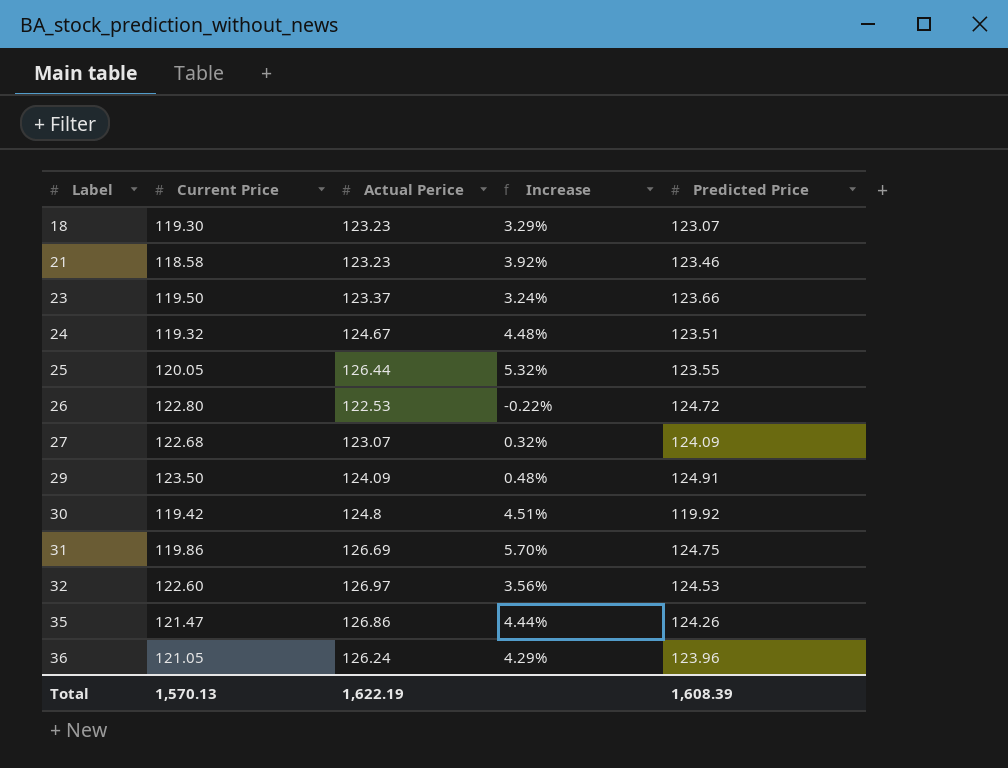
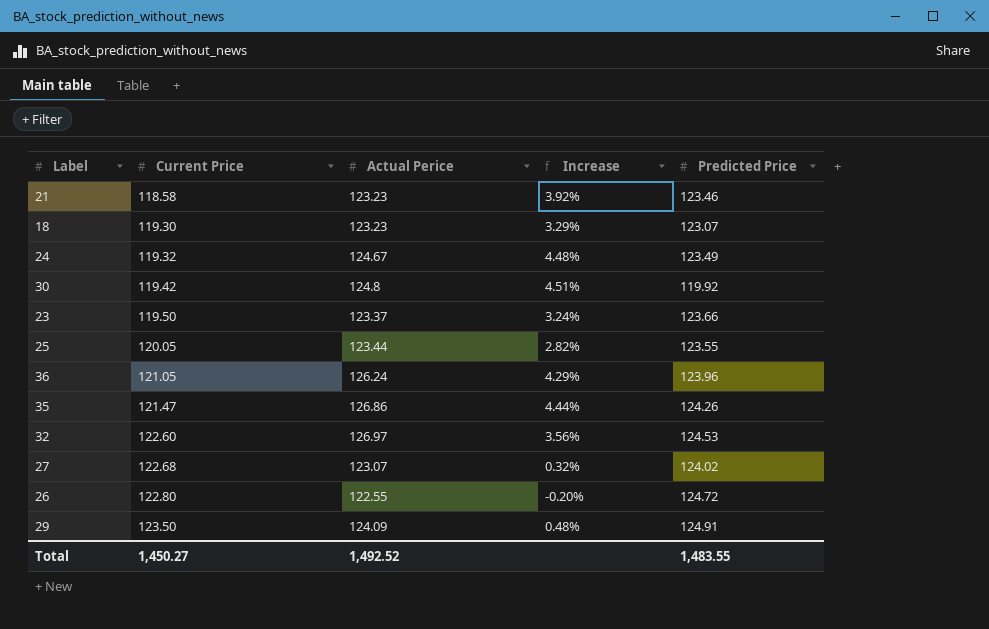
row order: Label ascending -> Current Price ascending
row 31: 119.86 | 126.69 | 5.70% | 124.75 -> none
24 | Predicted Price: 123.51 -> 123.49
25 | Actual Perice: 126.44 -> 123.44
25 | Increase: 5.32% -> 2.82%
27 | Predicted Price: 124.09 -> 124.02
26 | Actual Perice: 122.53 -> 122.55
26 | Increase: -0.22% -> -0.20%
Total | Current Price: 1,570.13 -> 1,450.27
Total | Actual Perice: 1,622.19 -> 1,492.52
Total | Predicted Price: 1,608.39 -> 1,483.55

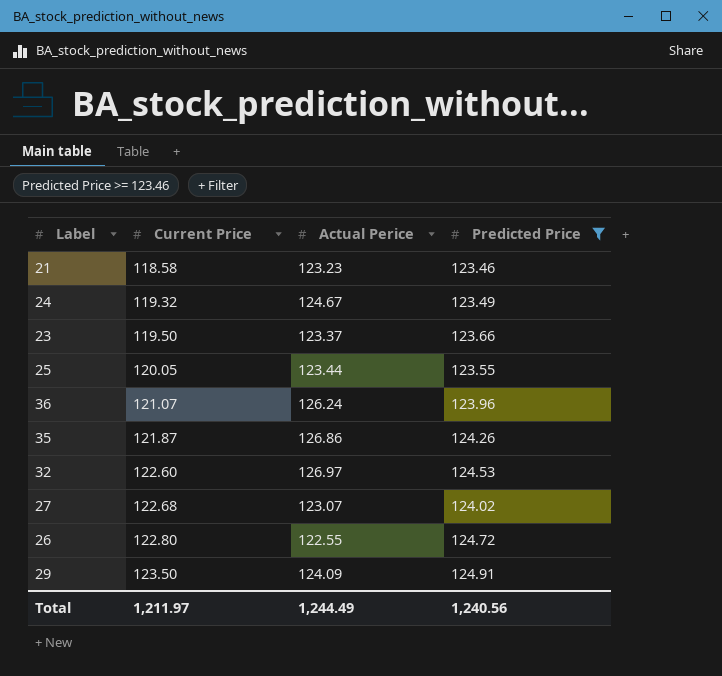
filter: none -> Predicted Price >= 123.46
column Increase | formula: ([Actual Perice] - [Current Price]) / [Current Price] -> none
36 | Current Price: 121.05 -> 121.07
35 | Current Price: 121.47 -> 121.87
Total | Current Price: 1,450.27 -> 1,211.97
Total | Actual Perice: 1,492.52 -> 1,244.49
Total | Predicted Price: 1,483.55 -> 1,240.56

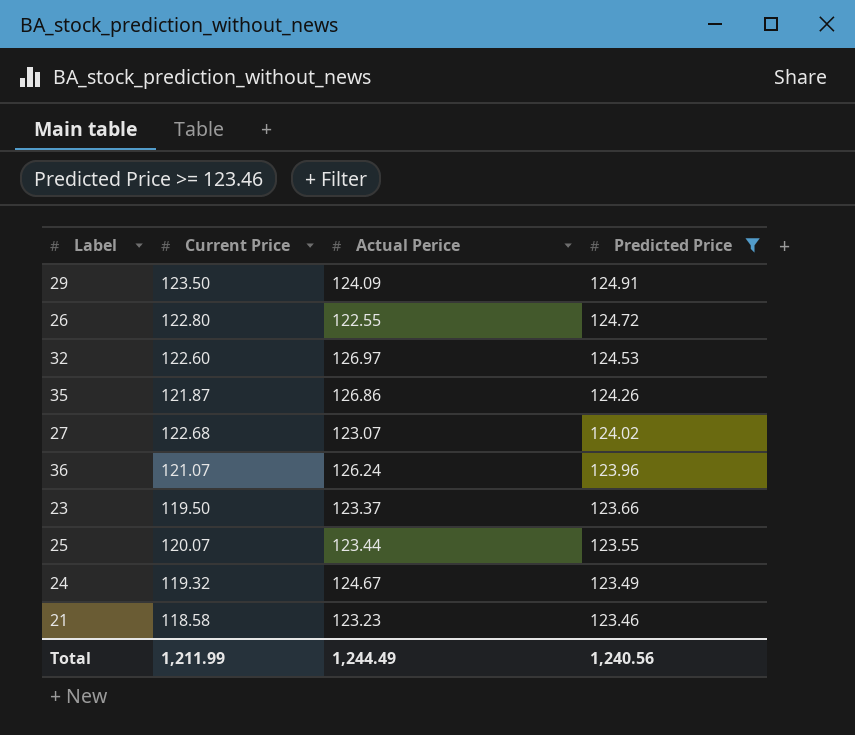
row order: Current Price ascending -> Predicted Price descending
25 | Current Price: 120.05 -> 120.07
Total | Current Price: 1,211.97 -> 1,211.99

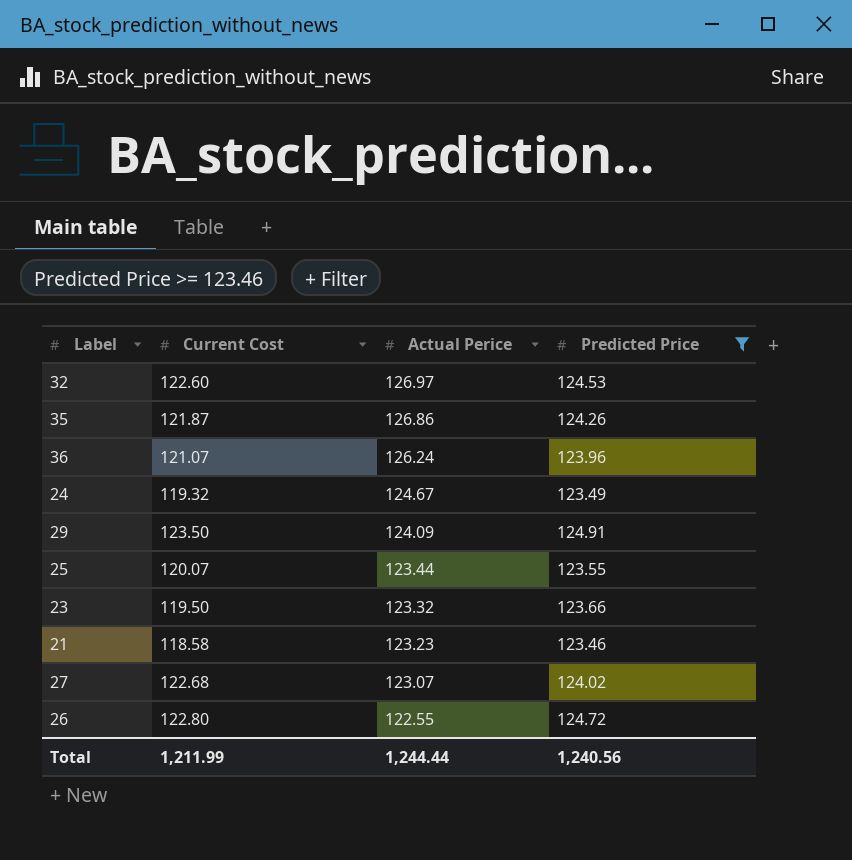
row order: Predicted Price descending -> Actual Perice descending
column name: Current Price -> Current Cost
23 | Actual Perice: 123.37 -> 123.32
Total | Actual Perice: 1,244.49 -> 1,244.44

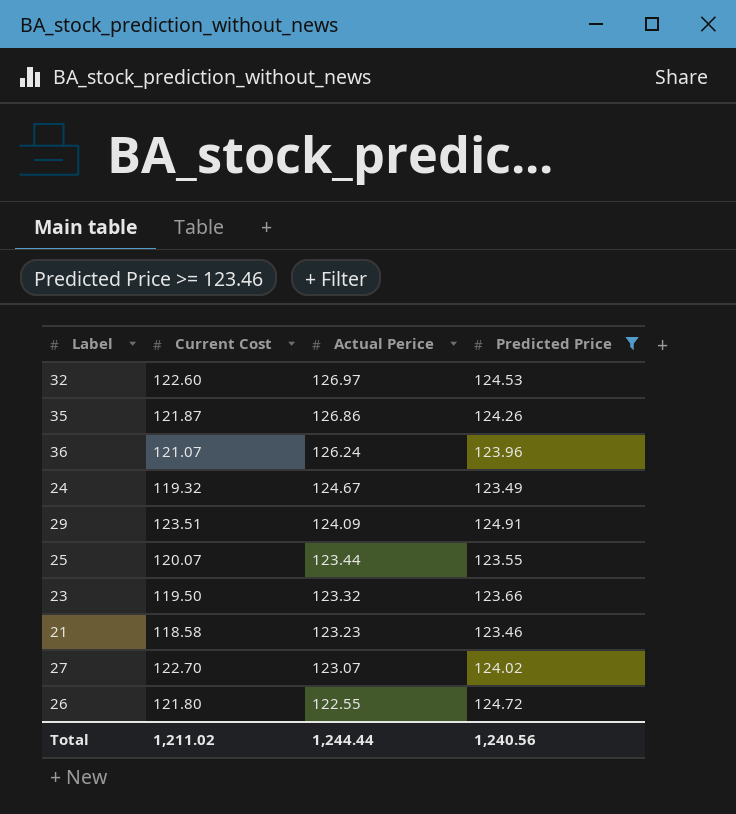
29 | Current Cost: 123.50 -> 123.51
27 | Current Cost: 122.68 -> 122.70
26 | Current Cost: 122.80 -> 121.80
Total | Current Cost: 1,211.99 -> 1,211.02

